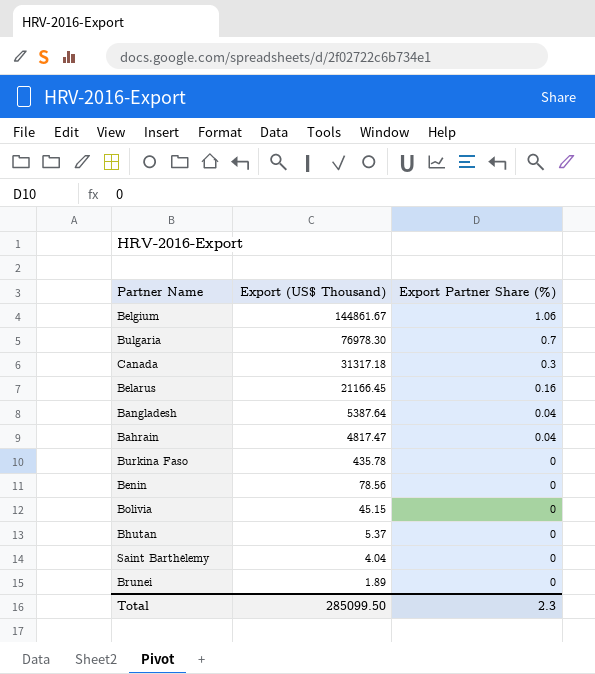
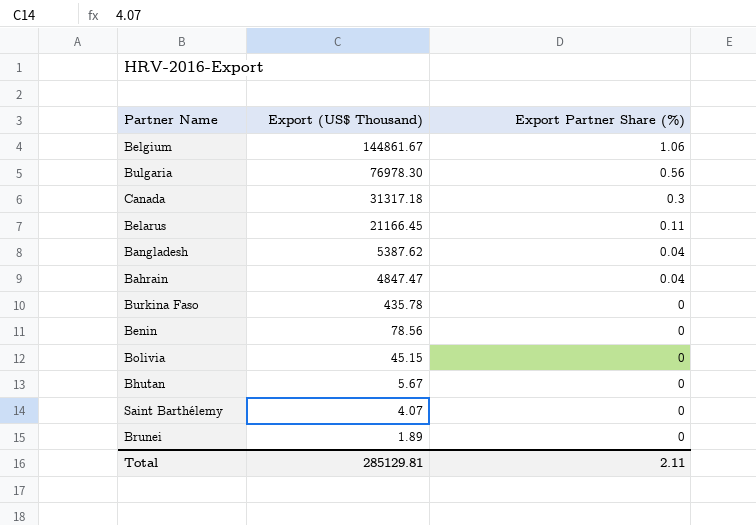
Bulgaria | Export Partner Share (%): 0.7 -> 0.56
Belarus | Export Partner Share (%): 0.16 -> 0.11
Bangladesh | Export (US$ Thousand): 5387.64 -> 5387.62
Bahrain | Export (US$ Thousand): 4817.47 -> 4847.47
Bhutan | Export (US$ Thousand): 5.37 -> 5.67
Saint Barthélemy | Export (US$ Thousand): 4.04 -> 4.07
Total | Export (US$ Thousand): 285099.50 -> 285129.81
Total | Export Partner Share (%): 2.3 -> 2.11

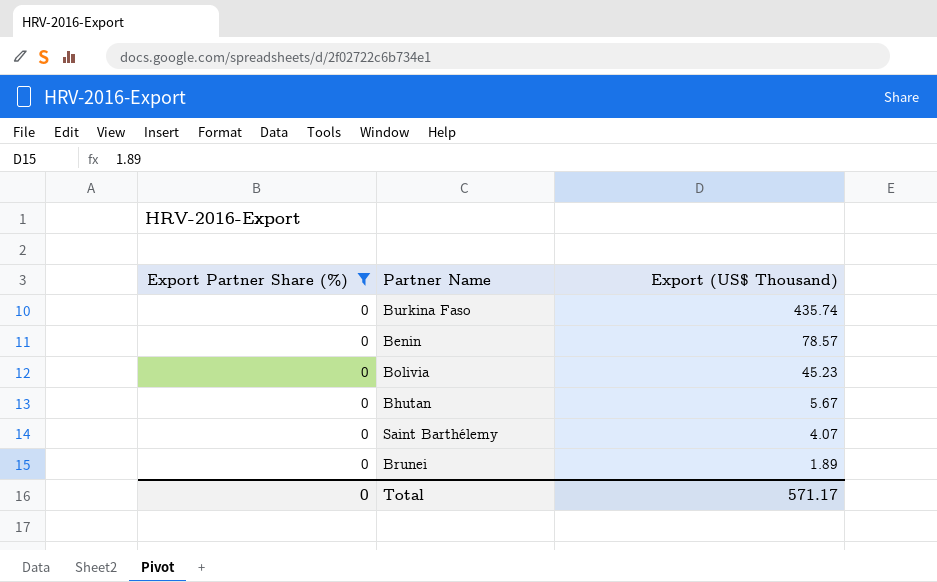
filter: none -> Export Partner Share (%) = 0
column Export Partner Share (%) | position: 3 -> 1
Burkina Faso | Export (US$ Thousand): 435.78 -> 435.74
Benin | Export (US$ Thousand): 78.56 -> 78.57
Bolivia | Export (US$ Thousand): 45.15 -> 45.23
Total | Export Partner Share (%): 2.11 -> 0
Total | Export (US$ Thousand): 285129.81 -> 571.17

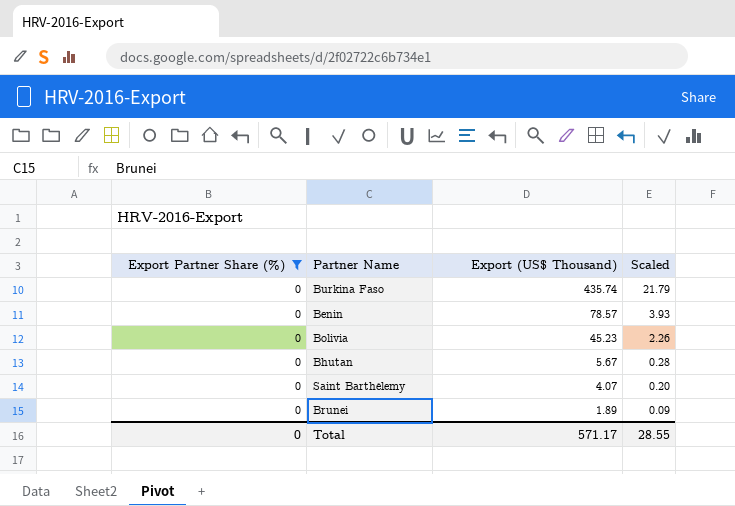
column Scaled | formula: none -> [Export (US$ Thousand)] * 0.05

